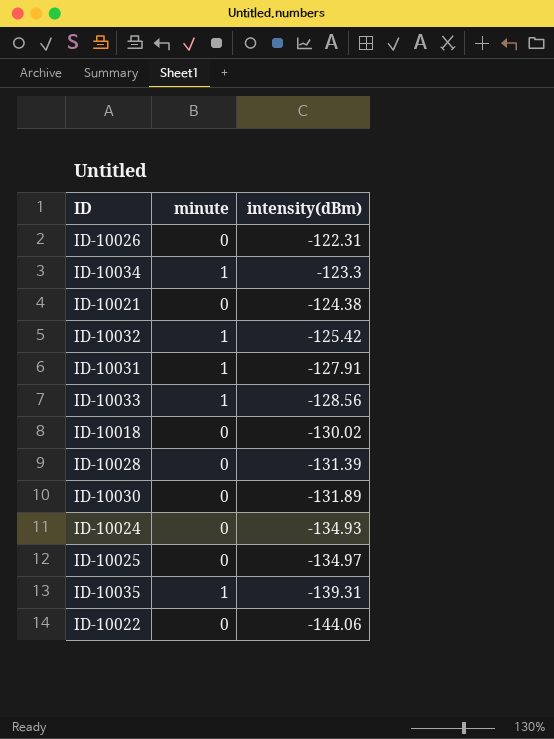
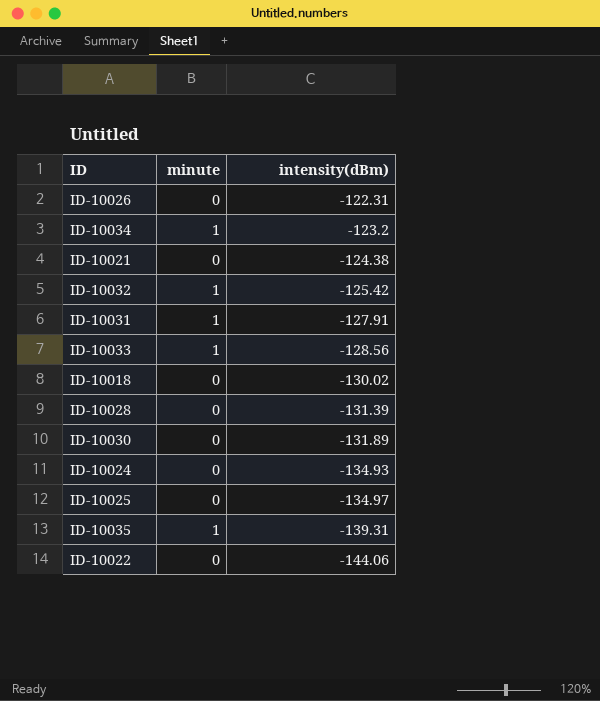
ID-10034 | intensity(dBm): -123.3 -> -123.2

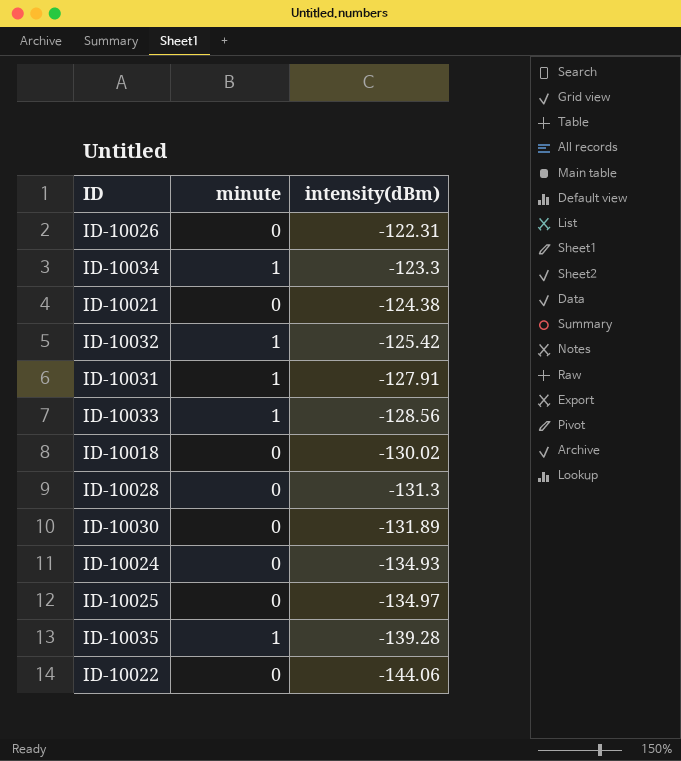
ID-10034 | intensity(dBm): -123.2 -> -123.3
ID-10028 | intensity(dBm): -131.39 -> -131.3
ID-10035 | intensity(dBm): -139.31 -> -139.28

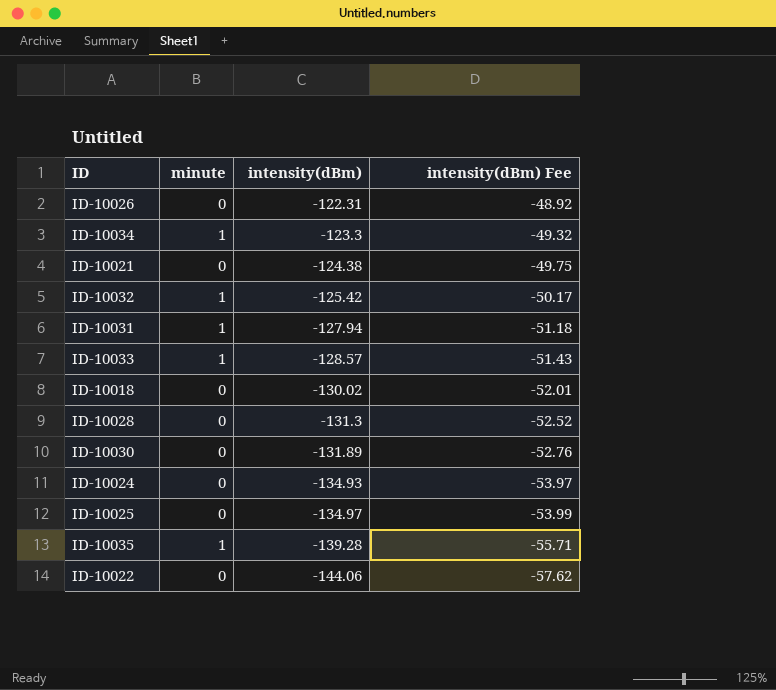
column intensity(dBm) Fee | formula: none -> [intensity(dBm)] * 0.4
ID-10031 | intensity(dBm): -127.91 -> -127.94
ID-10033 | intensity(dBm): -128.56 -> -128.57

